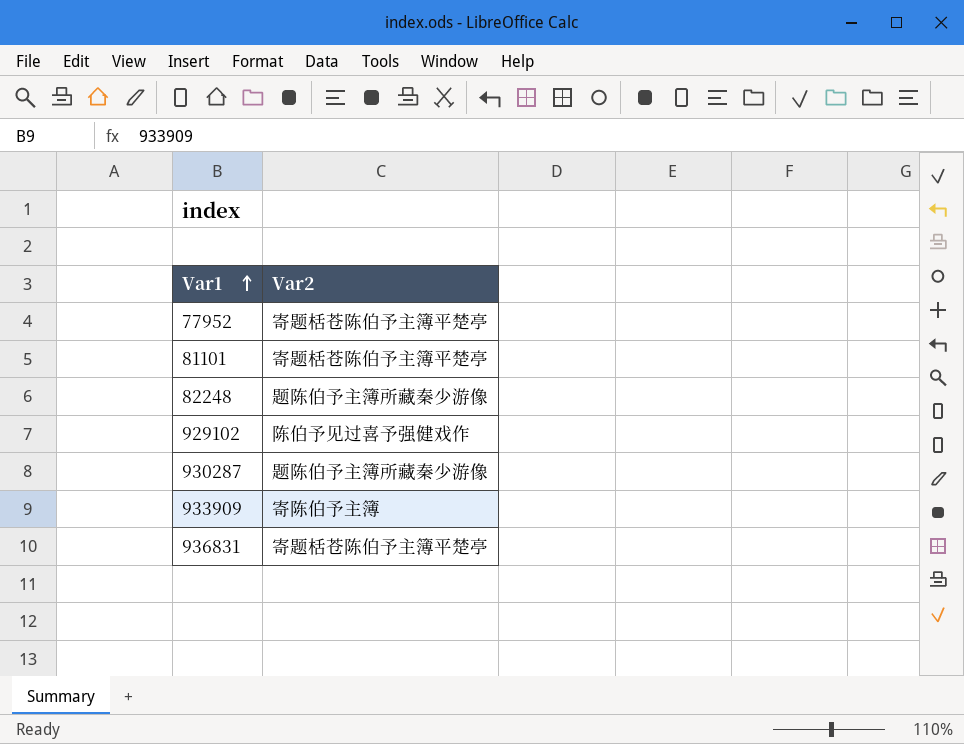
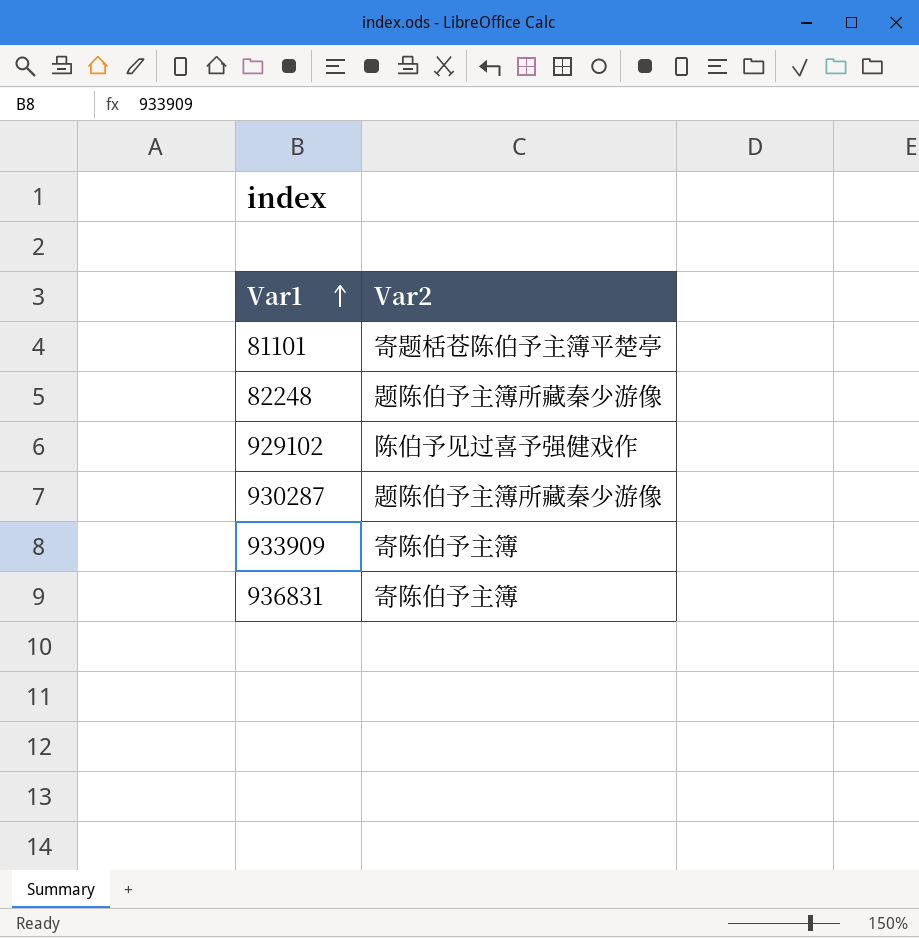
row 77952: 寄题栝苍陈伯予主簿平楚亭 -> none
936831 | Var2: 寄题栝苍陈伯予主簿平楚亭 -> 寄陈伯予主簿

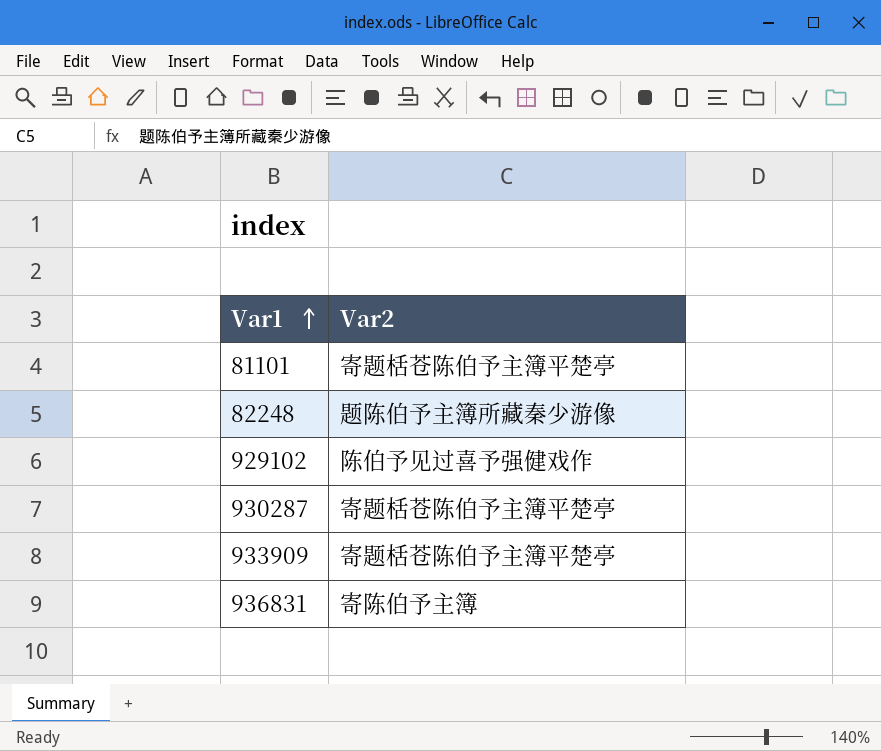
930287 | Var2: 题陈伯予主簿所藏秦少游像 -> 寄题栝苍陈伯予主簿平楚亭
933909 | Var2: 寄陈伯予主簿 -> 寄题栝苍陈伯予主簿平楚亭

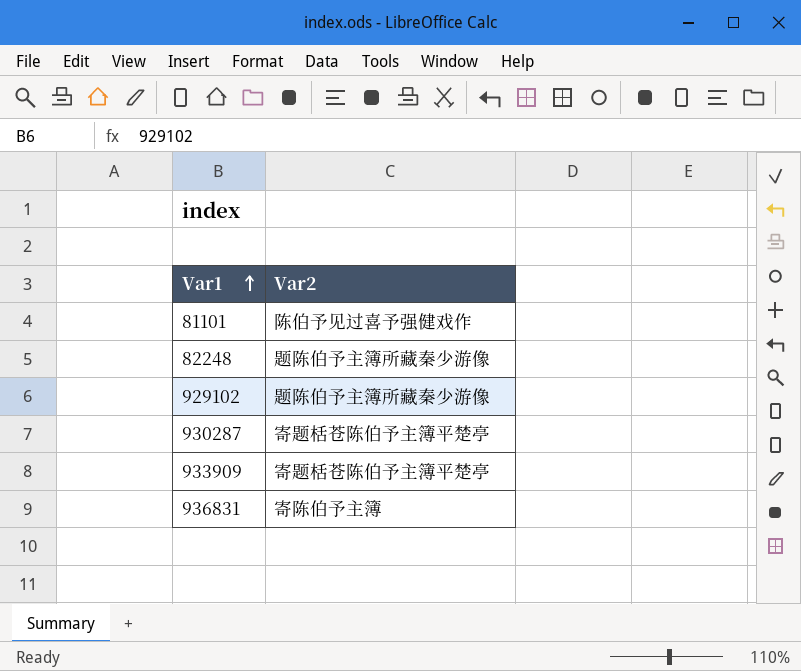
81101 | Var2: 寄题栝苍陈伯予主簿平楚亭 -> 陈伯予见过喜予强健戏作
929102 | Var2: 陈伯予见过喜予强健戏作 -> 题陈伯予主簿所藏秦少游像

